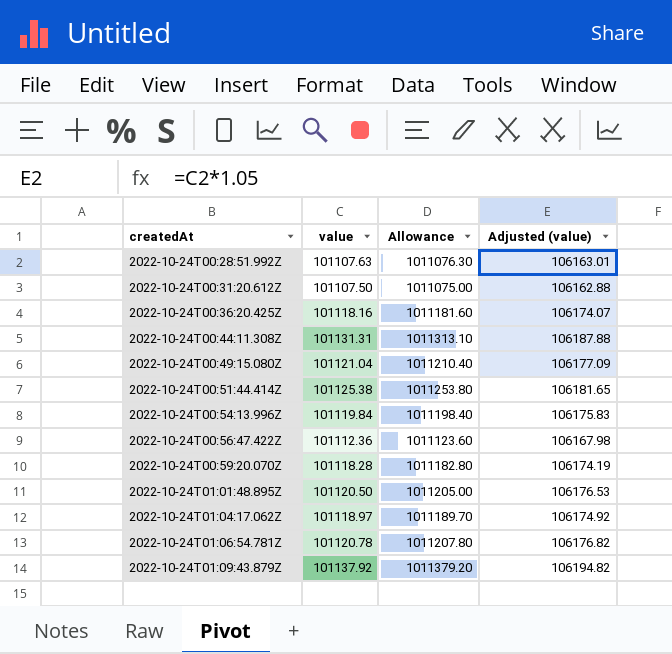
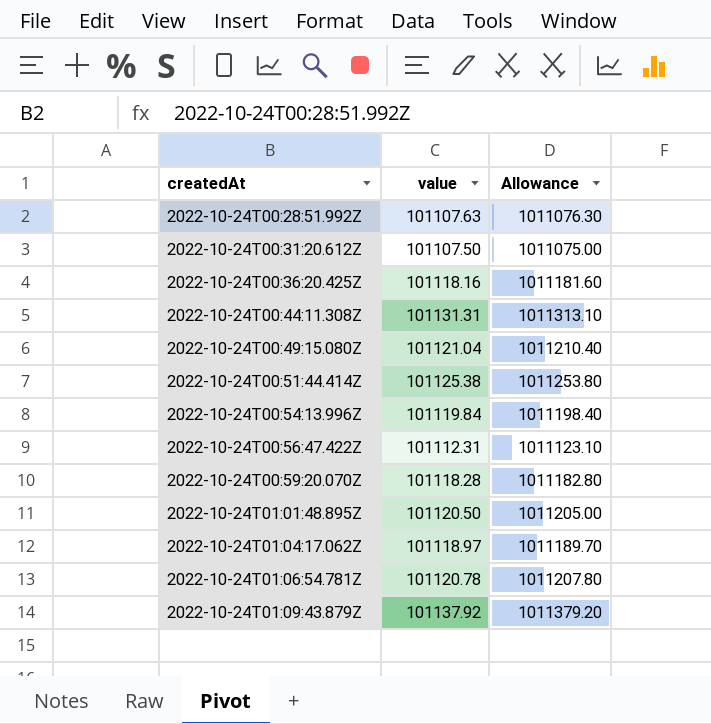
column Adjusted (value) | formula: [value] * 1.05 -> none
2022-10-24T00:56:47.422Z | value: 101112.36 -> 101112.31
2022-10-24T00:56:47.422Z | Allowance: 1011123.60 -> 1011123.10

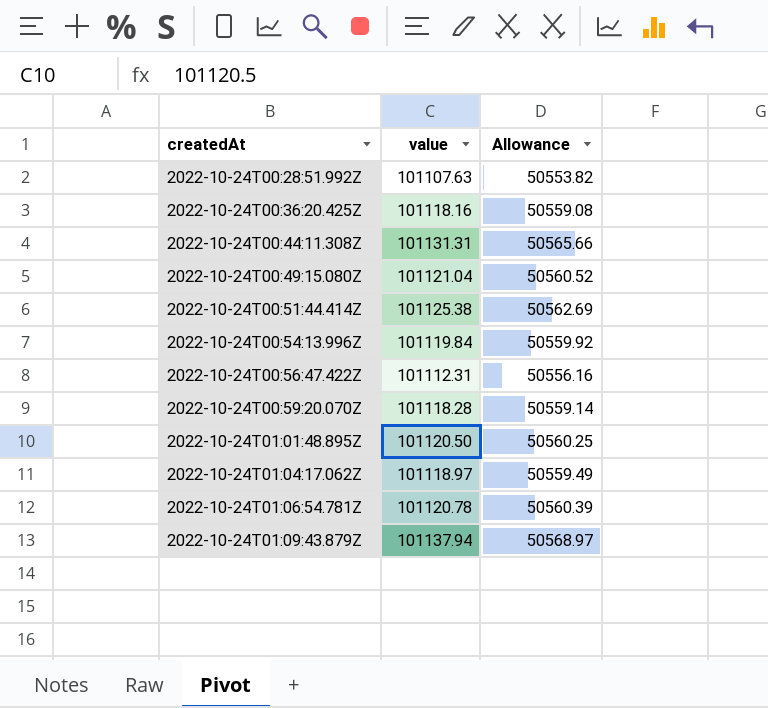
column Allowance | formula: [value] * 10 -> [value] * 0.5
row 2022-10-24T00:31:20.612Z: 101107.50 | 1011075.00 -> none
2022-10-24T01:09:43.879Z | value: 101137.92 -> 101137.94

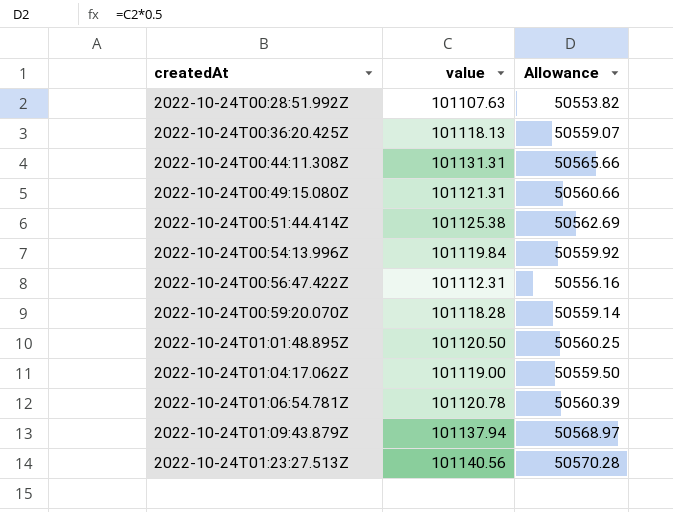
2022-10-24T00:36:20.425Z | value: 101118.16 -> 101118.13
2022-10-24T00:36:20.425Z | Allowance: 50559.08 -> 50559.07
2022-10-24T00:49:15.080Z | value: 101121.04 -> 101121.31
2022-10-24T00:49:15.080Z | Allowance: 50560.52 -> 50560.66
2022-10-24T01:04:17.062Z | value: 101118.97 -> 101119.00
2022-10-24T01:04:17.062Z | Allowance: 50559.49 -> 50559.50
row 2022-10-24T01:23:27.513Z: none -> 101140.56 | 50570.28

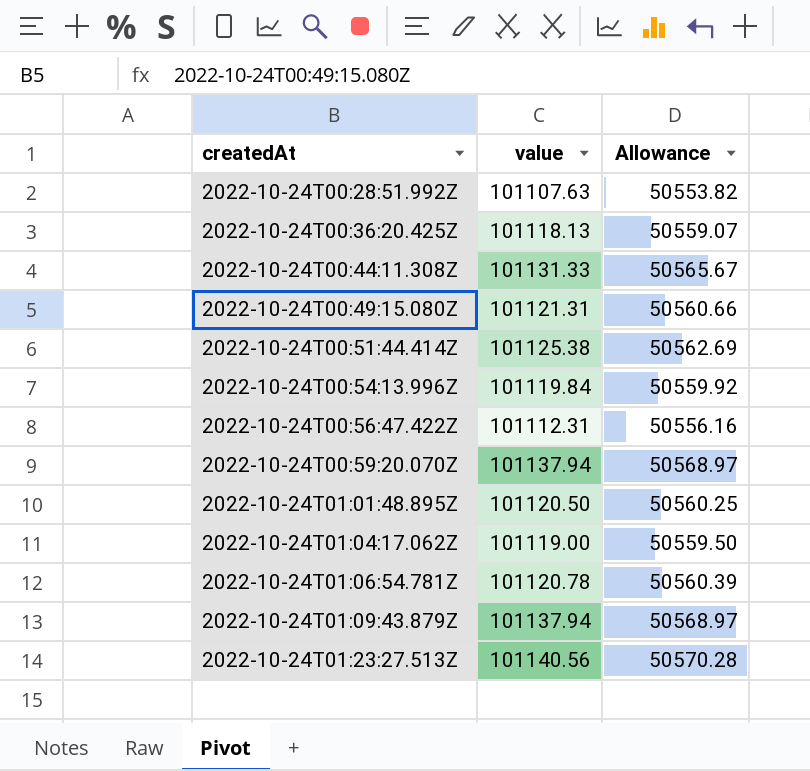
2022-10-24T00:44:11.308Z | value: 101131.31 -> 101131.33
2022-10-24T00:44:11.308Z | Allowance: 50565.66 -> 50565.67
2022-10-24T00:59:20.070Z | value: 101118.28 -> 101137.94
2022-10-24T00:59:20.070Z | Allowance: 50559.14 -> 50568.97

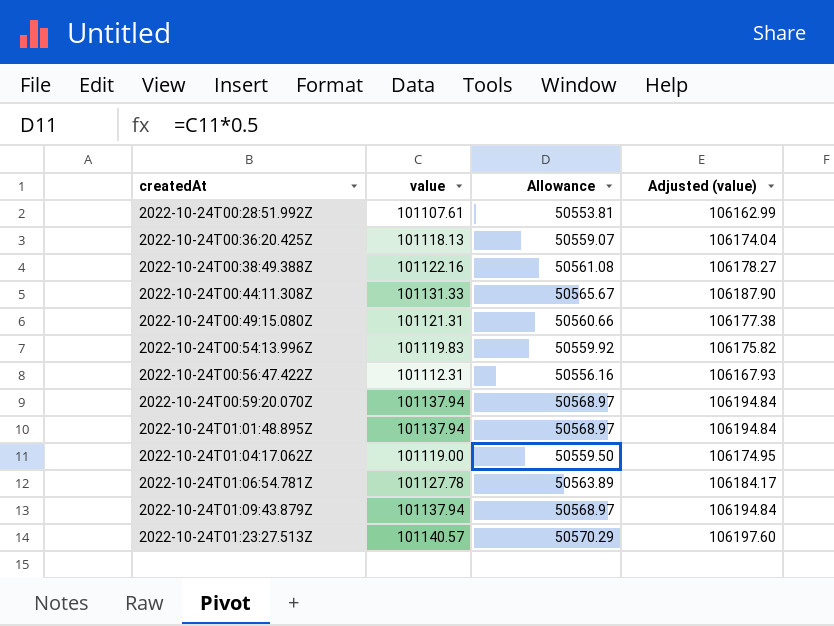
column Adjusted (value) | formula: none -> [value] * 1.05
row 2022-10-24T00:51:44.414Z: 101125.38 | 50562.69 -> none
2022-10-24T00:28:51.992Z | value: 101107.63 -> 101107.61
2022-10-24T00:28:51.992Z | Allowance: 50553.82 -> 50553.81
row 2022-10-24T00:38:49.388Z: none -> 101122.16 | 50561.08 | 106178.27
2022-10-24T00:54:13.996Z | value: 101119.84 -> 101119.83
2022-10-24T01:01:48.895Z | value: 101120.50 -> 101137.94
2022-10-24T01:01:48.895Z | Allowance: 50560.25 -> 50568.97
2022-10-24T01:06:54.781Z | value: 101120.78 -> 101127.78
2022-10-24T01:06:54.781Z | Allowance: 50560.39 -> 50563.89
2022-10-24T01:23:27.513Z | value: 101140.56 -> 101140.57
2022-10-24T01:23:27.513Z | Allowance: 50570.28 -> 50570.29

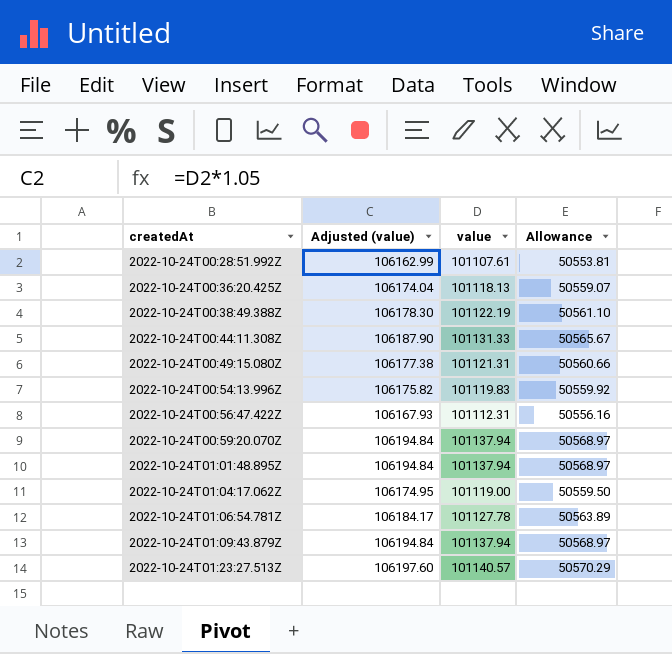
column Adjusted (value) | position: 4 -> 2
2022-10-24T00:38:49.388Z | Adjusted (value): 106178.27 -> 106178.30
2022-10-24T00:38:49.388Z | value: 101122.16 -> 101122.19
2022-10-24T00:38:49.388Z | Allowance: 50561.08 -> 50561.10

